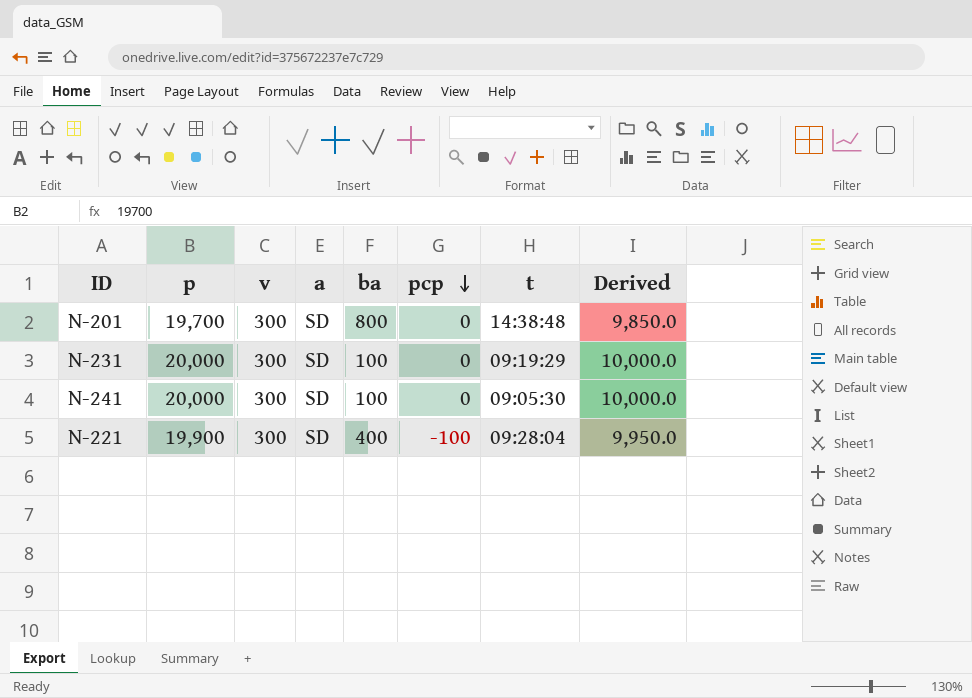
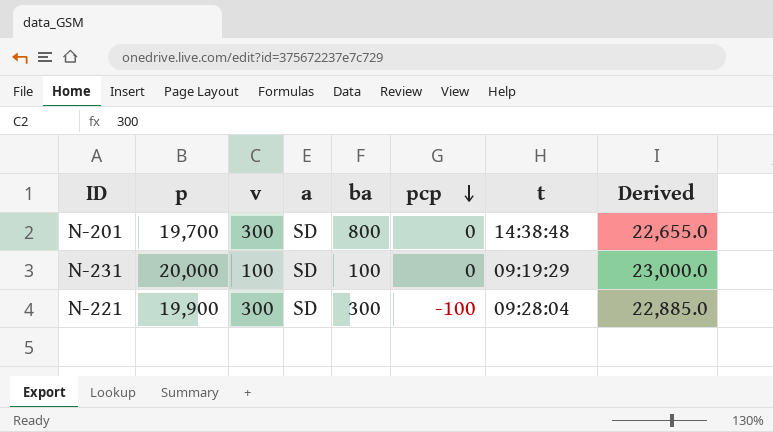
column Derived | formula: [p] * 0.5 -> [p] * 1.15
row N-241: 20,000 | 300 | SD | 100 | 0 | 09:05:30 | 10,000.0 -> none
N-231 | v: 300 -> 100
N-221 | ba: 400 -> 300

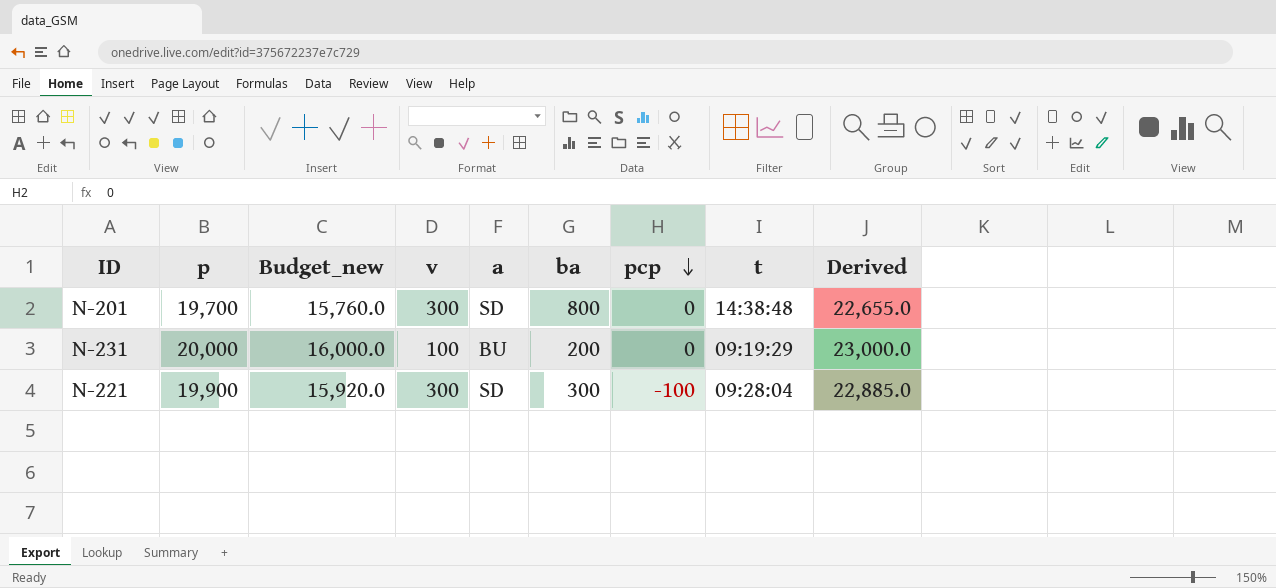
column Budget_new | formula: none -> [p] * 0.8
N-231 | a: SD -> BU
N-231 | ba: 100 -> 200

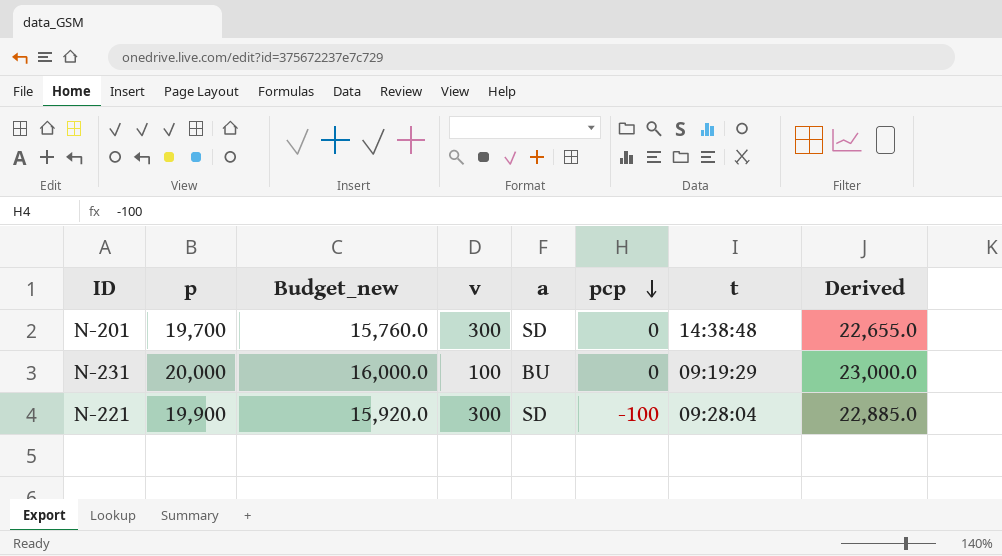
column ba | position: 6 -> none

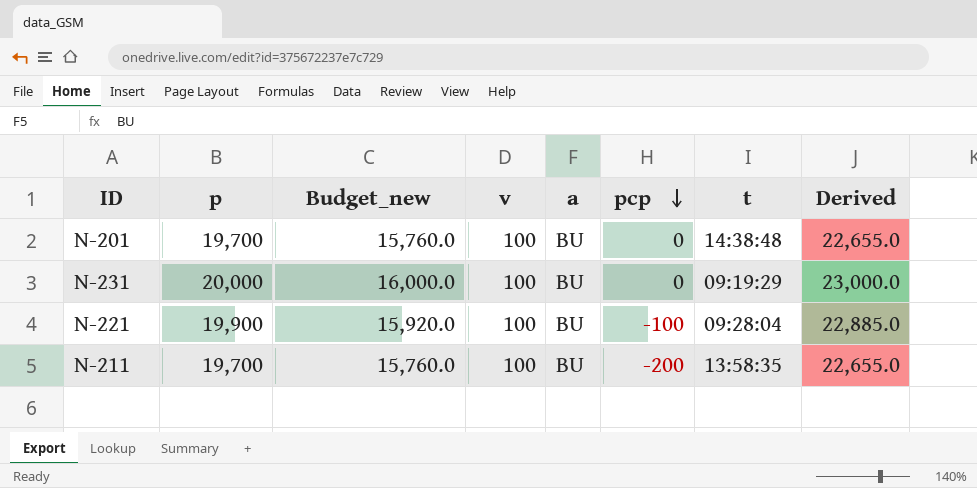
N-201 | v: 300 -> 100
N-201 | a: SD -> BU
N-221 | v: 300 -> 100
N-221 | a: SD -> BU
row N-211: none -> 19,700 | 15,760.0 | 100 | BU | -200 | 13:58:35 | 22,655.0

